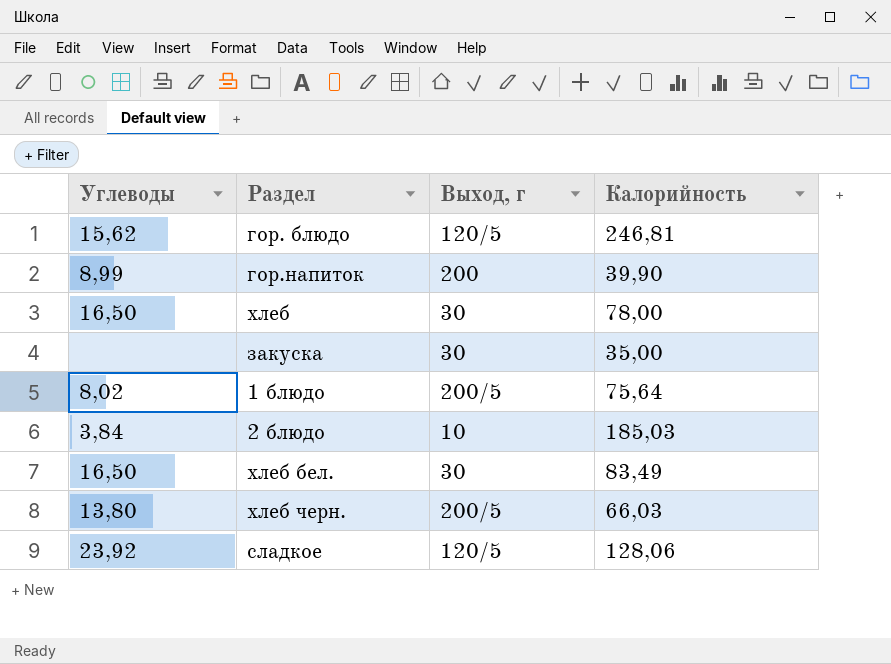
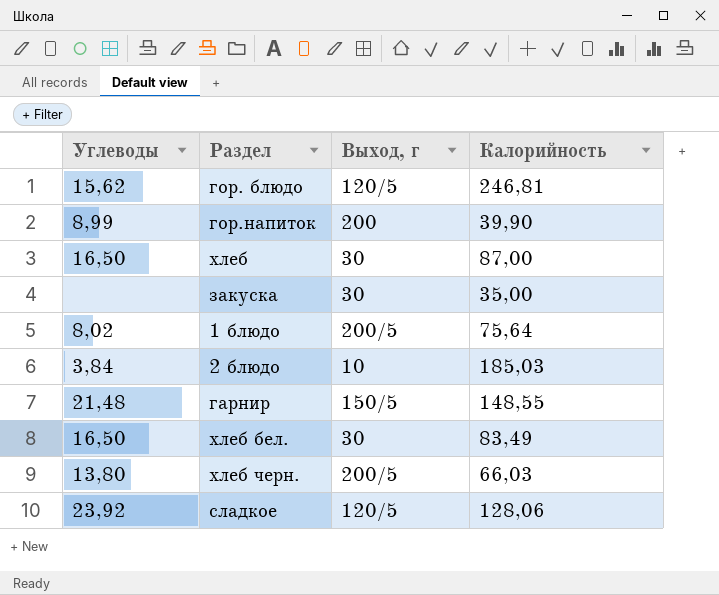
хлеб | Калорийность: 78,00 -> 87,00
row гарнир: none -> 21,48 | 150/5 | 148,55

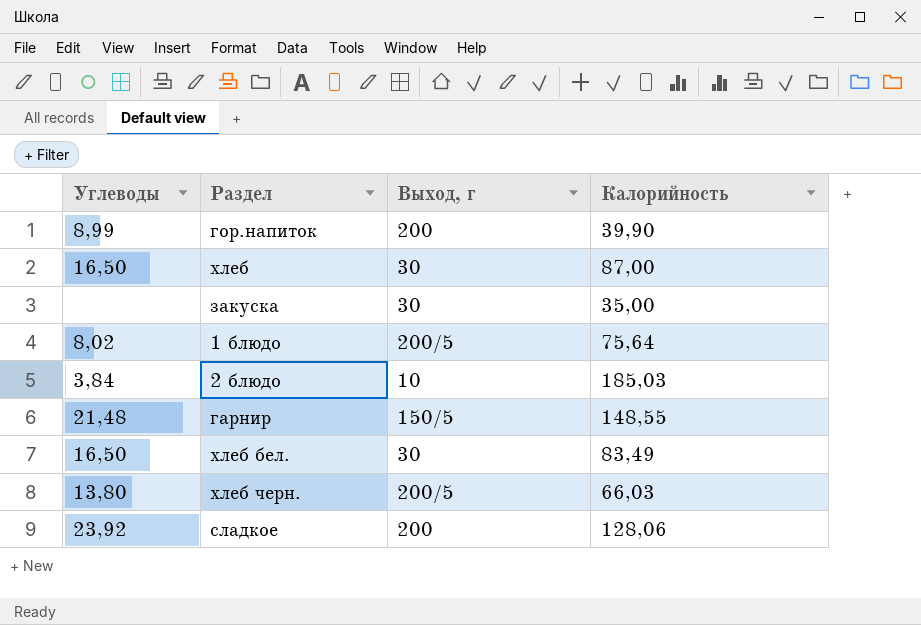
row гор. блюдо: 15,62 | 120/5 | 246,81 -> none
сладкое | Выход, г: 120/5 -> 200

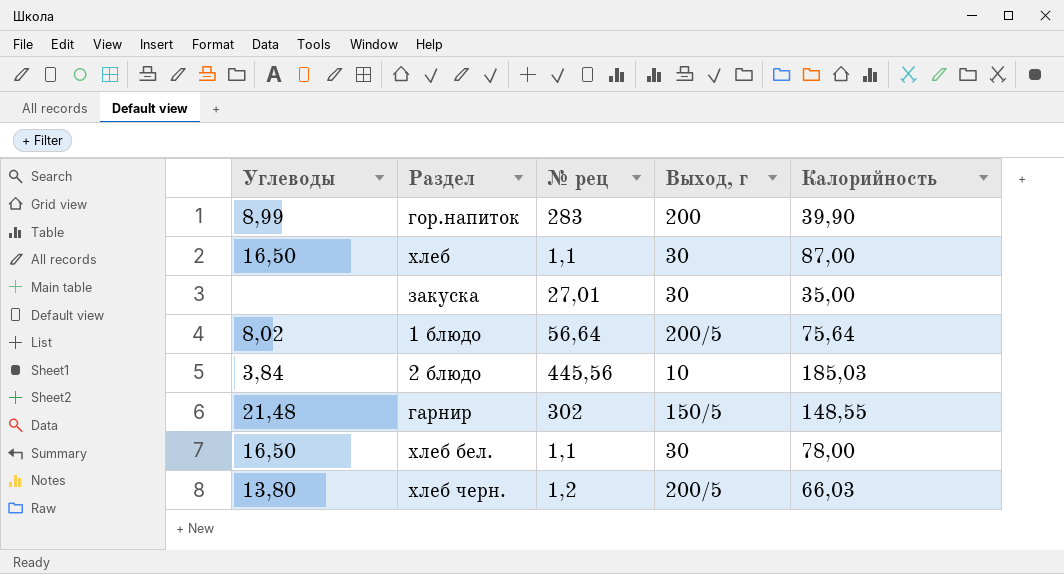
column № рец | position: none -> 3
row сладкое: 23,92 | 200 | 128,06 -> none
хлеб бел. | Калорийность: 83,49 -> 78,00

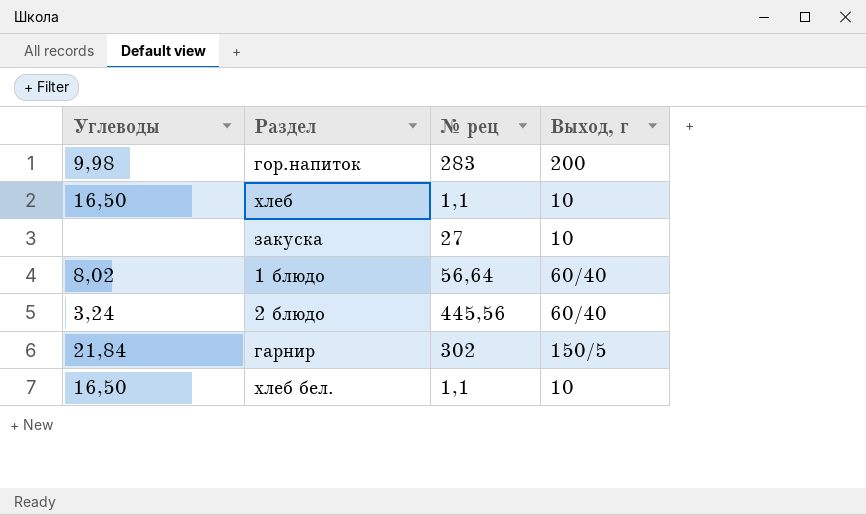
column Калорийность | position: 5 -> none
row хлеб черн.: 13,80 | 1,2 | 200/5 | 66,03 -> none
гор.напиток | Углеводы: 8,99 -> 9,98
хлеб | Выход, г: 30 -> 10
закуска | № рец: 27,01 -> 27
закуска | Выход, г: 30 -> 10
1 блюдо | Выход, г: 200/5 -> 60/40
2 блюдо | Углеводы: 3,84 -> 3,24
2 блюдо | Выход, г: 10 -> 60/40
гарнир | Углеводы: 21,48 -> 21,84
хлеб бел. | Выход, г: 30 -> 10

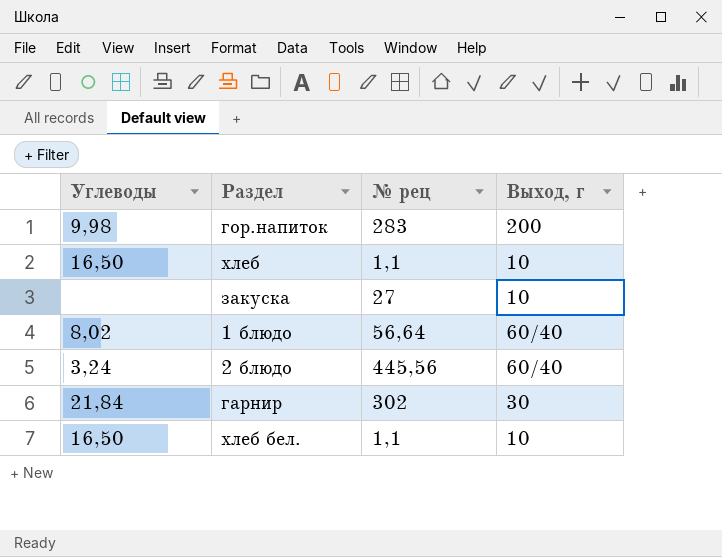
гарнир | Выход, г: 150/5 -> 30

